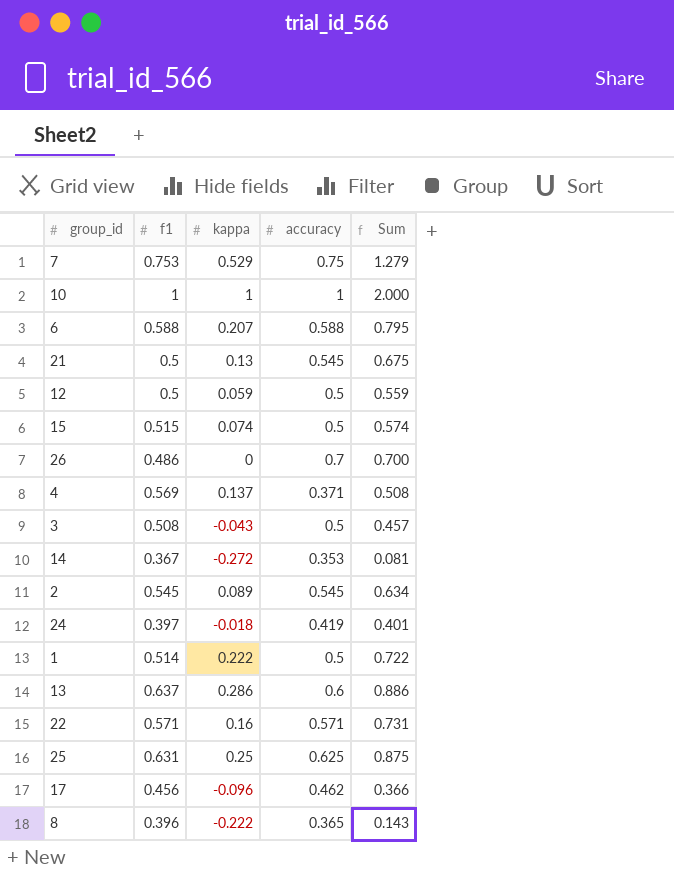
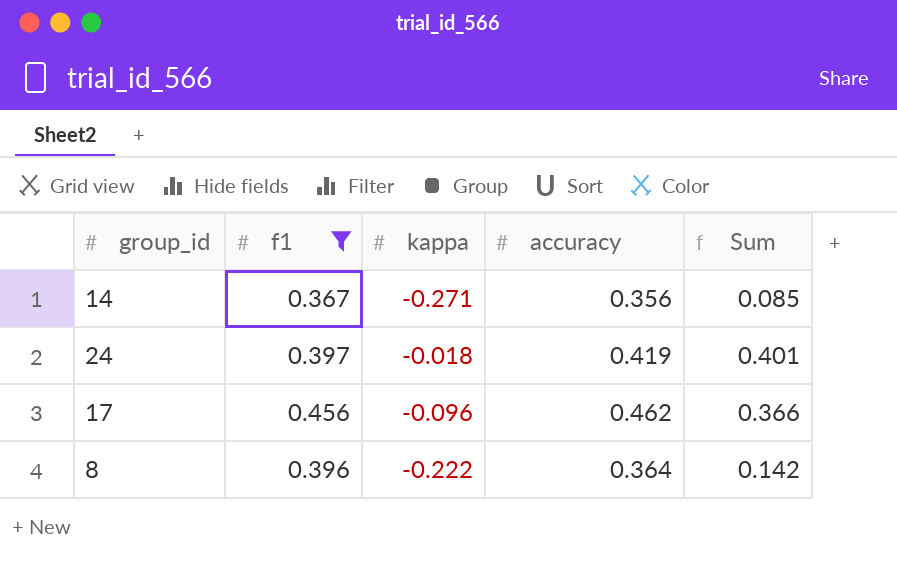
filter: none -> f1 <= 0.456
14 | kappa: -0.272 -> -0.271
14 | accuracy: 0.353 -> 0.356
14 | Sum: 0.081 -> 0.085
8 | accuracy: 0.365 -> 0.364
8 | Sum: 0.143 -> 0.142

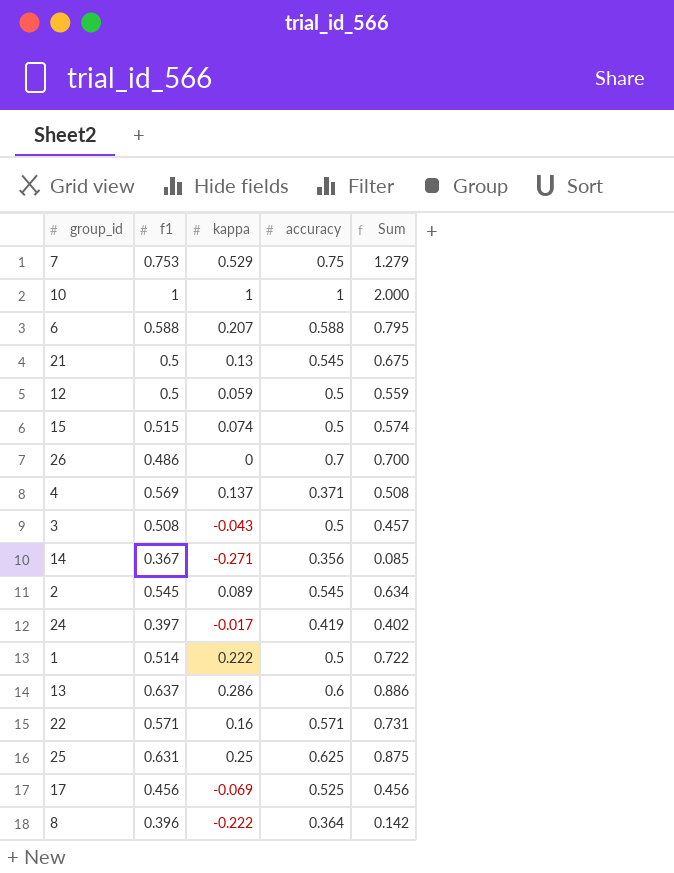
filter: f1 <= 0.456 -> none
24 | kappa: -0.018 -> -0.017
24 | Sum: 0.401 -> 0.402
17 | kappa: -0.096 -> -0.069
17 | accuracy: 0.462 -> 0.525
17 | Sum: 0.366 -> 0.456

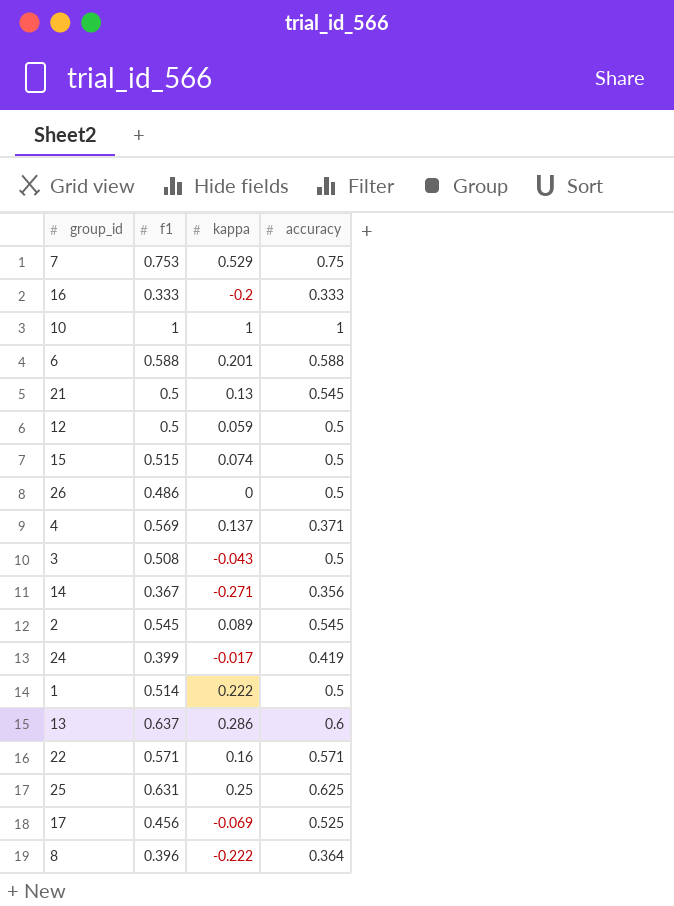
column Sum | formula: [kappa] + [accuracy] -> none
row 16: none -> 0.333 | -0.2 | 0.333
6 | kappa: 0.207 -> 0.201
26 | accuracy: 0.7 -> 0.5
24 | f1: 0.397 -> 0.399

